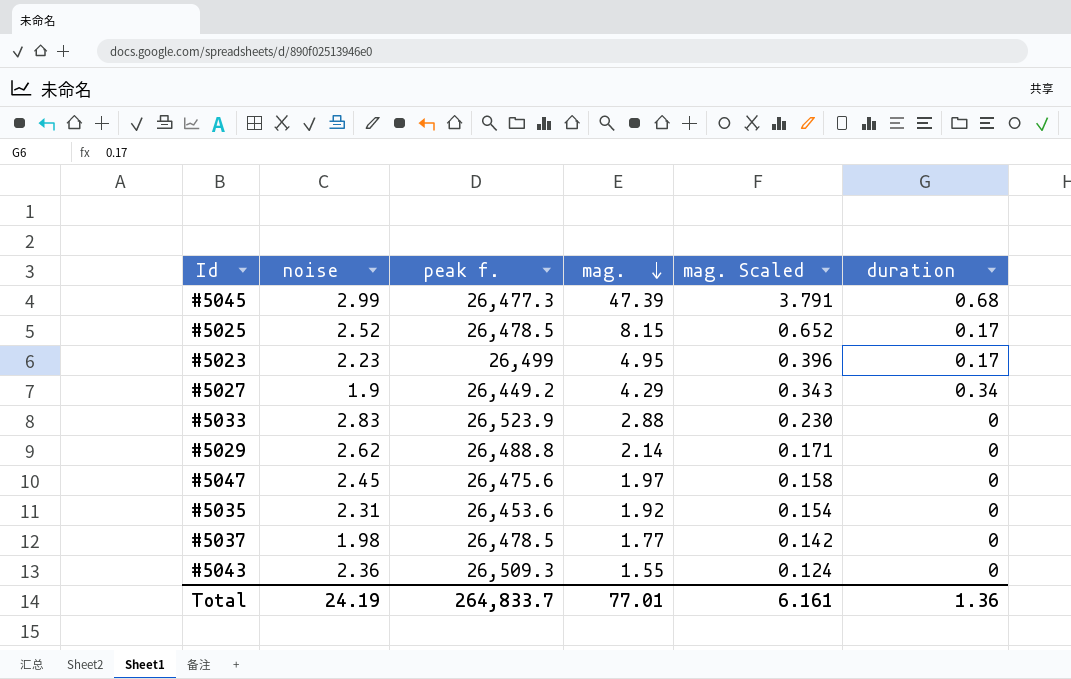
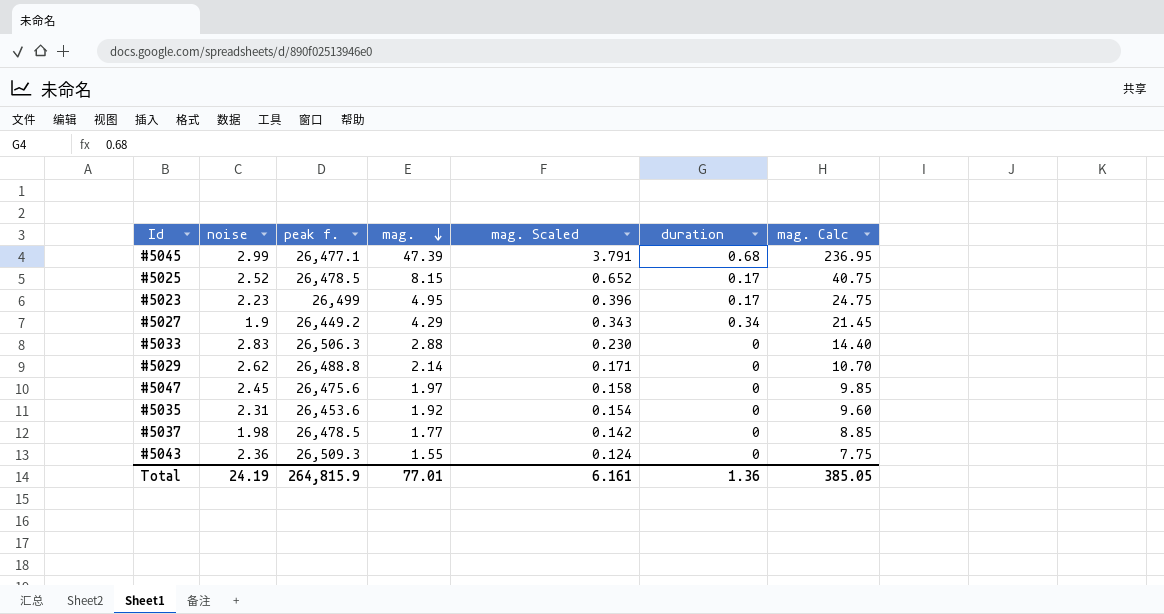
column mag. Calc | formula: none -> [mag.] * 5
#5045 | peak f.: 26,477.3 -> 26,477.1
#5033 | peak f.: 26,523.9 -> 26,506.3
Total | peak f.: 264,833.7 -> 264,815.9

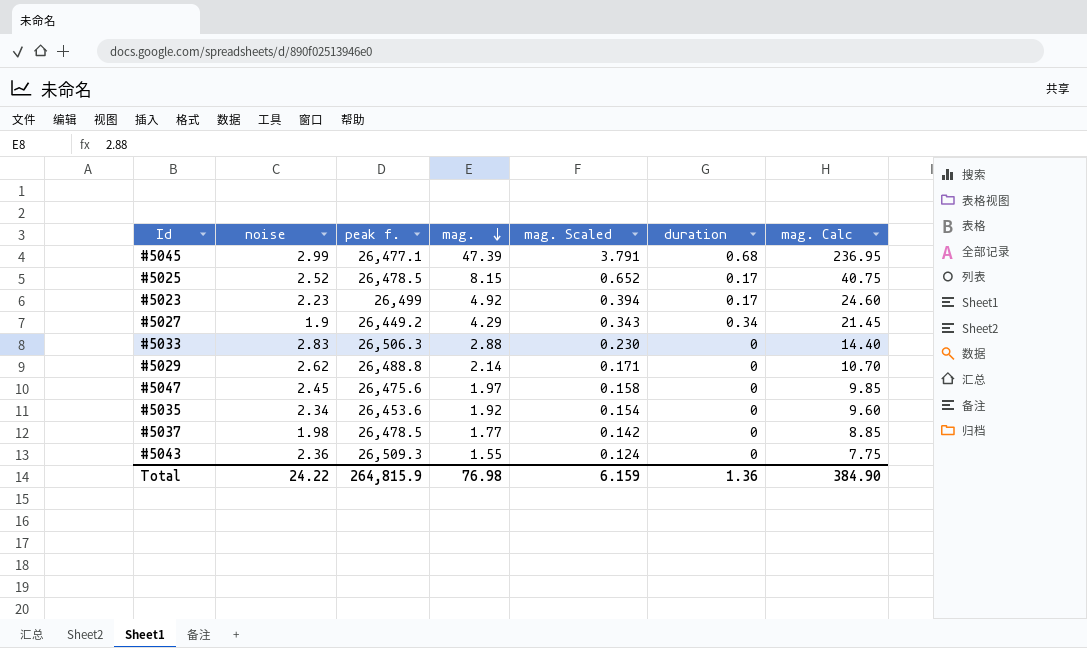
#5023 | mag.: 4.95 -> 4.92
#5023 | mag. Scaled: 0.396 -> 0.394
#5023 | mag. Calc: 24.75 -> 24.60
#5035 | noise: 2.31 -> 2.34
Total | noise: 24.19 -> 24.22
Total | mag.: 77.01 -> 76.98
Total | mag. Scaled: 6.161 -> 6.159
Total | mag. Calc: 385.05 -> 384.90

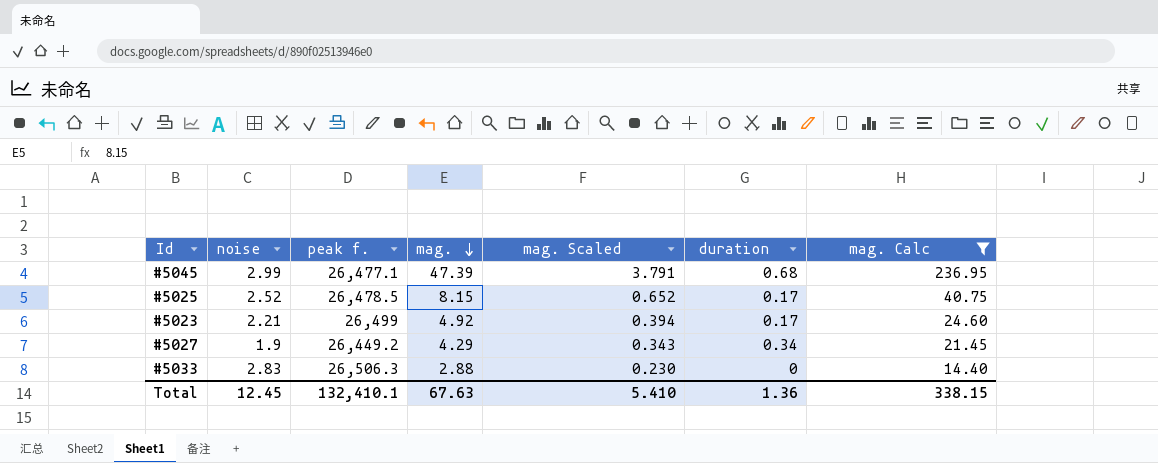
filter: none -> mag. Calc >= 14.40
#5023 | noise: 2.23 -> 2.21
Total | noise: 24.22 -> 12.45
Total | peak f.: 264,815.9 -> 132,410.1
Total | mag.: 76.98 -> 67.63
Total | mag. Scaled: 6.159 -> 5.410
Total | mag. Calc: 384.90 -> 338.15

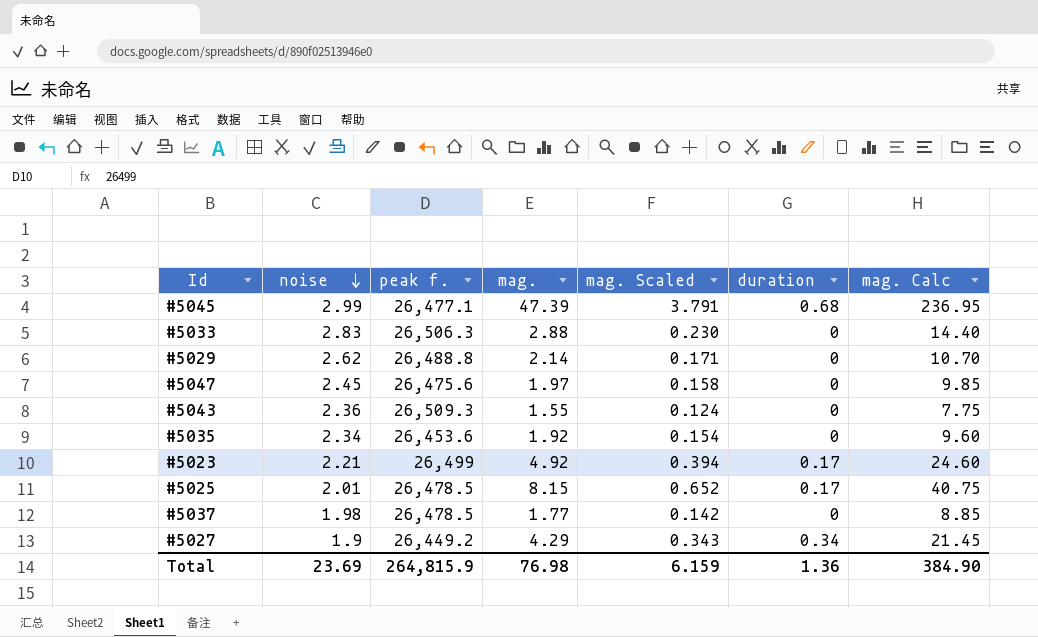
filter: mag. Calc >= 14.40 -> none
row order: mag. descending -> noise descending
#5025 | noise: 2.52 -> 2.01
Total | noise: 12.45 -> 23.69
Total | peak f.: 132,410.1 -> 264,815.9
Total | mag.: 67.63 -> 76.98
Total | mag. Scaled: 5.410 -> 6.159
Total | mag. Calc: 338.15 -> 384.90

